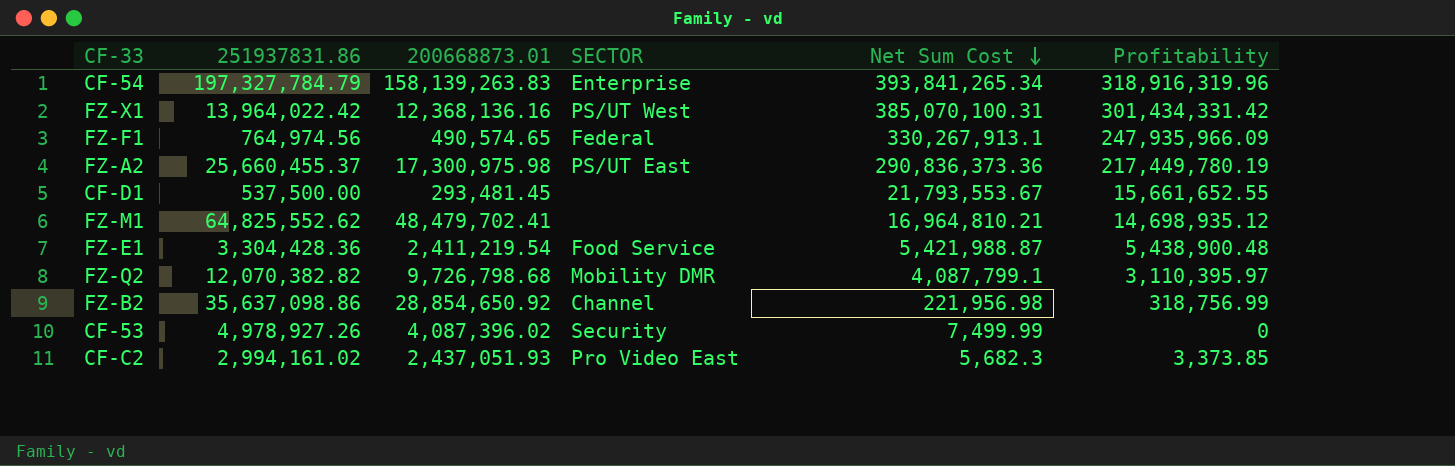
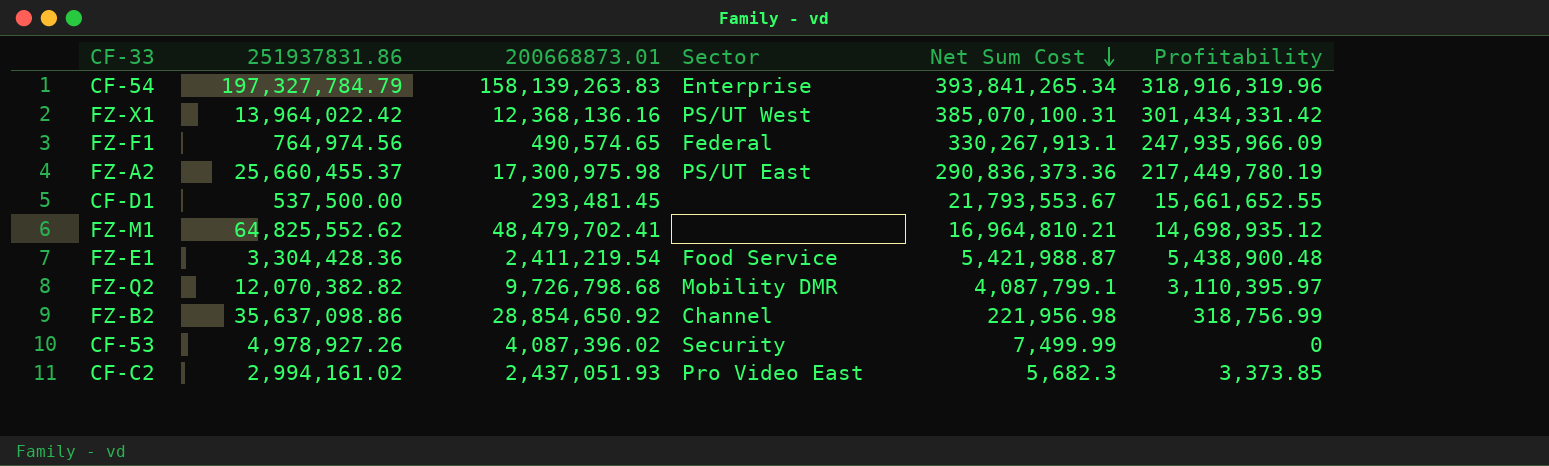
column name: SECTOR -> Sector

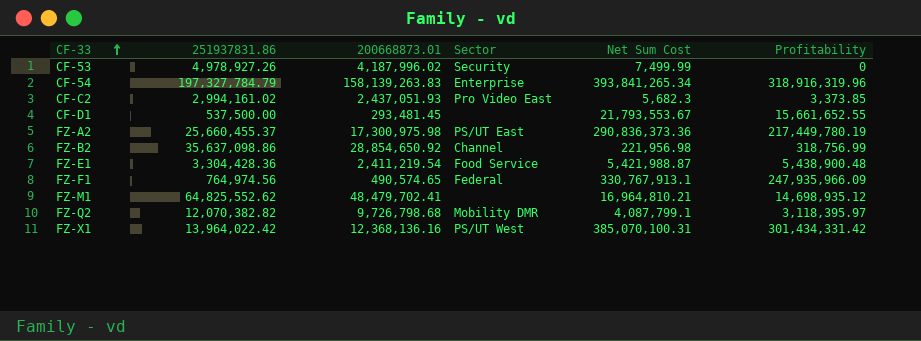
row order: Net Sum Cost descending -> CF-33 ascending
CF-53 | 200668873.01: 4,087,396.02 -> 4,187,996.02
FZ-F1 | Net Sum Cost: 330,267,913.1 -> 330,767,913.1
FZ-Q2 | Profitability: 3,110,395.97 -> 3,118,395.97

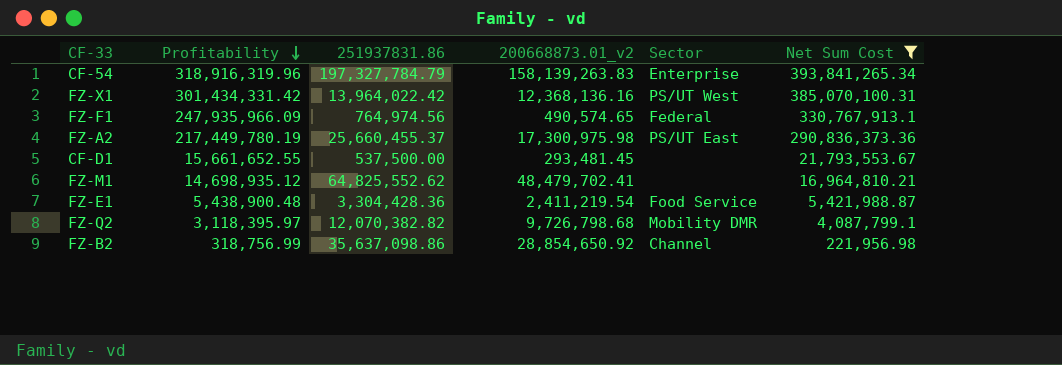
filter: none -> Net Sum Cost >= 221,956.98
row order: CF-33 ascending -> Profitability descending
column Profitability | position: 6 -> 2
column name: 200668873.01 -> 200668873.01_v2

